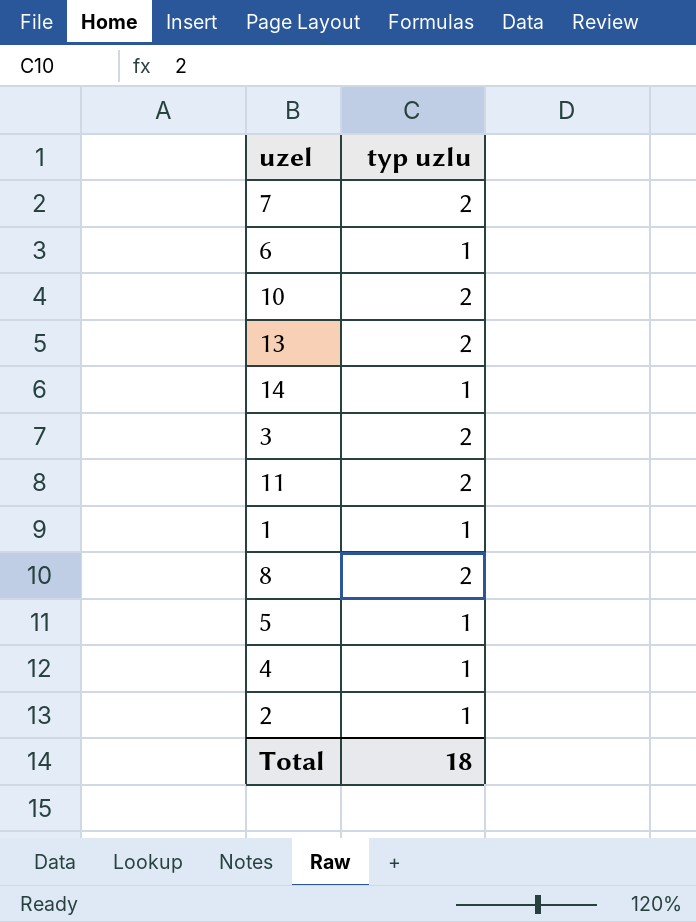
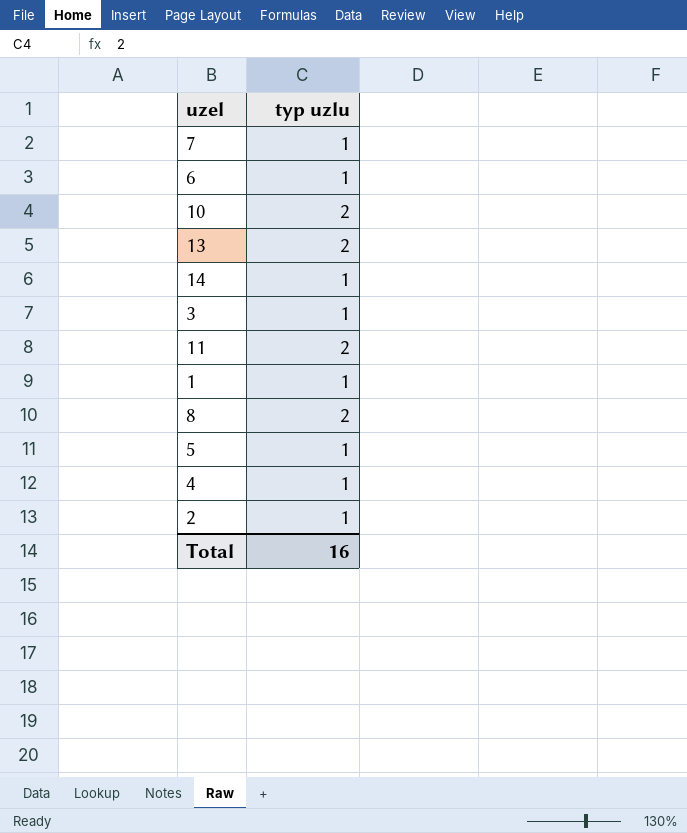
7 | typ uzlu: 2 -> 1
3 | typ uzlu: 2 -> 1
Total | typ uzlu: 18 -> 16

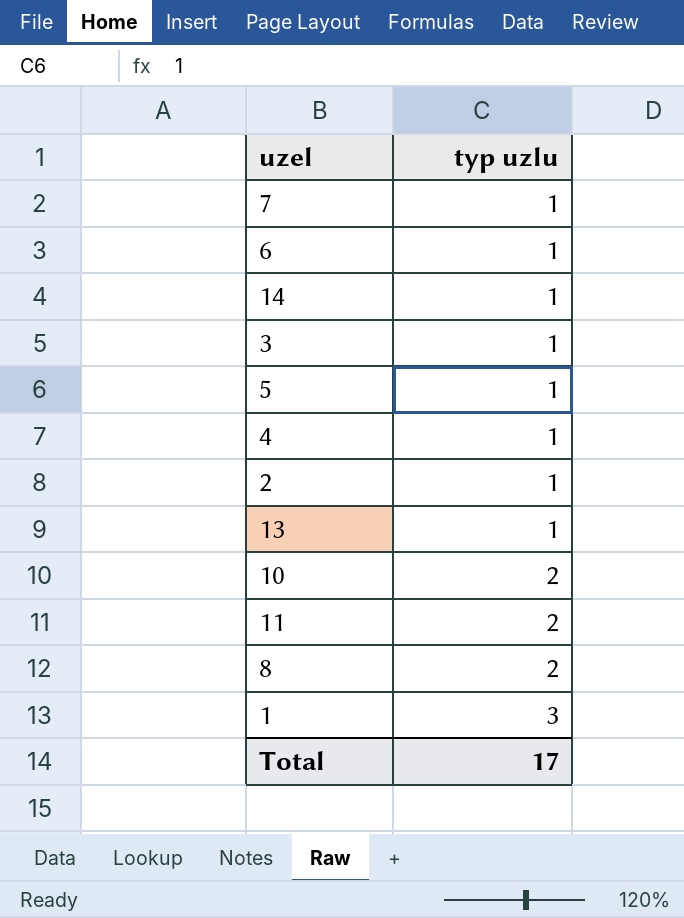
row order: none -> typ uzlu ascending
13 | typ uzlu: 2 -> 1
1 | typ uzlu: 1 -> 3
Total | typ uzlu: 16 -> 17

